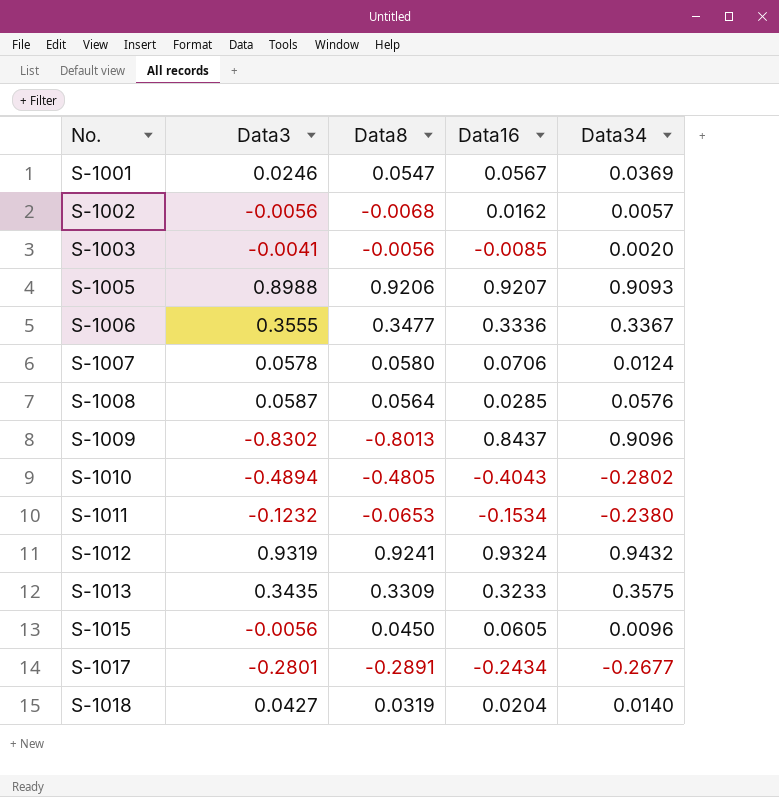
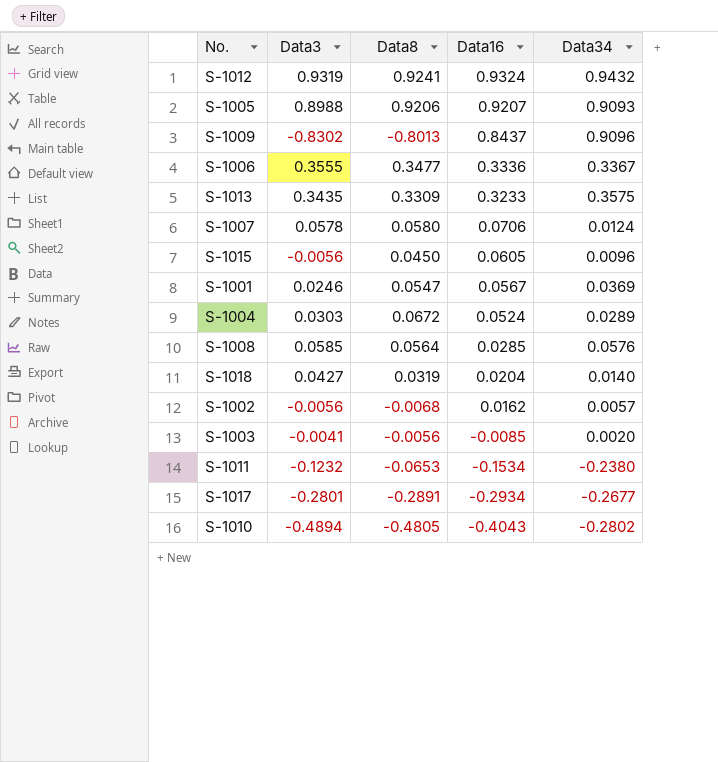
row order: No. ascending -> Data16 descending
row S-1004: none -> 0.0303 | 0.0672 | 0.0524 | 0.0289
S-1008 | Data3: 0.0587 -> 0.0585
S-1017 | Data16: -0.2434 -> -0.2934

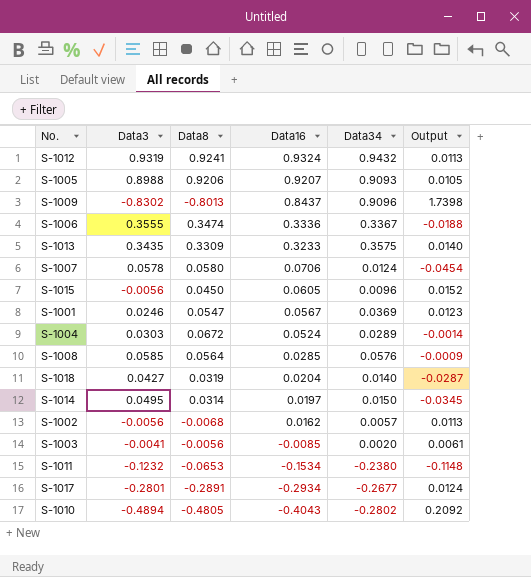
column Output | formula: none -> [Data34] - [Data3]
S-1006 | Data8: 0.3477 -> 0.3474
row S-1014: none -> 0.0495 | 0.0314 | 0.0197 | 0.0150 | -0.0345

